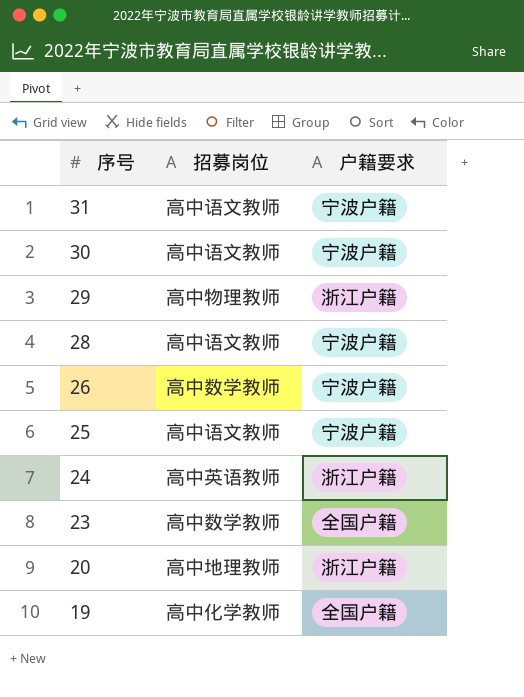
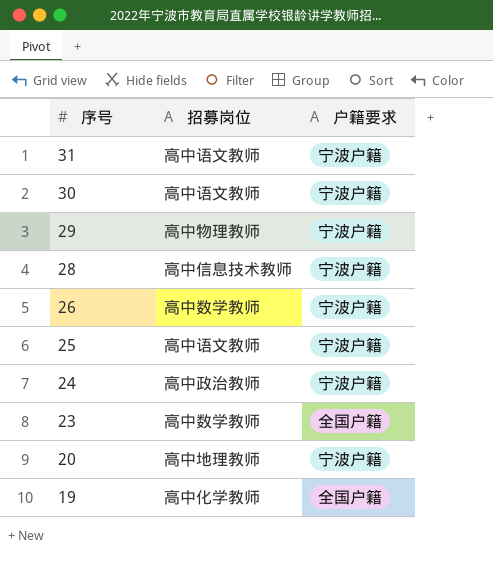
29 | 户籍要求: 浙江户籍 -> 宁波户籍
28 | 招募岗位: 高中语文教师 -> 高中信息技术教师
24 | 招募岗位: 高中英语教师 -> 高中政治教师
24 | 户籍要求: 浙江户籍 -> 宁波户籍
20 | 户籍要求: 浙江户籍 -> 宁波户籍

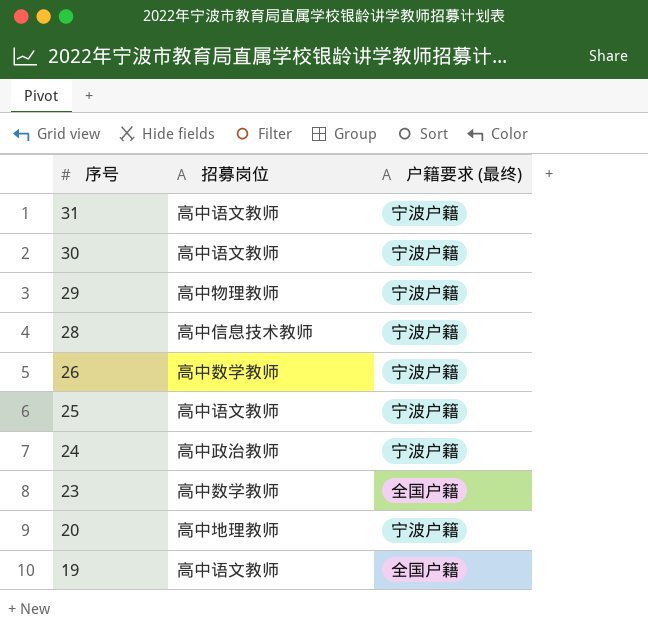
column name: 户籍要求 -> 户籍要求 (最终)
19 | 招募岗位: 高中化学教师 -> 高中语文教师

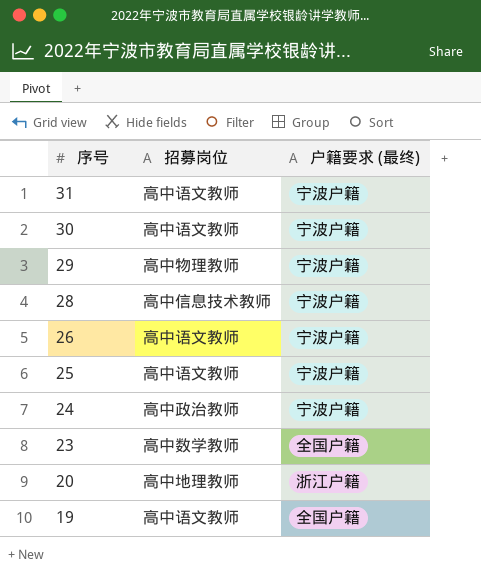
26 | 招募岗位: 高中数学教师 -> 高中语文教师
20 | 户籍要求 (最终): 宁波户籍 -> 浙江户籍

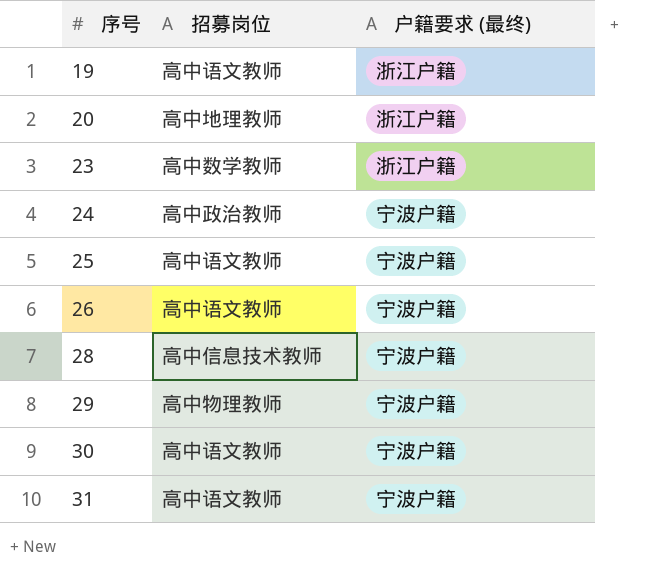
row order: 序号 descending -> 序号 ascending
19 | 户籍要求 (最终): 全国户籍 -> 浙江户籍
23 | 户籍要求 (最终): 全国户籍 -> 浙江户籍

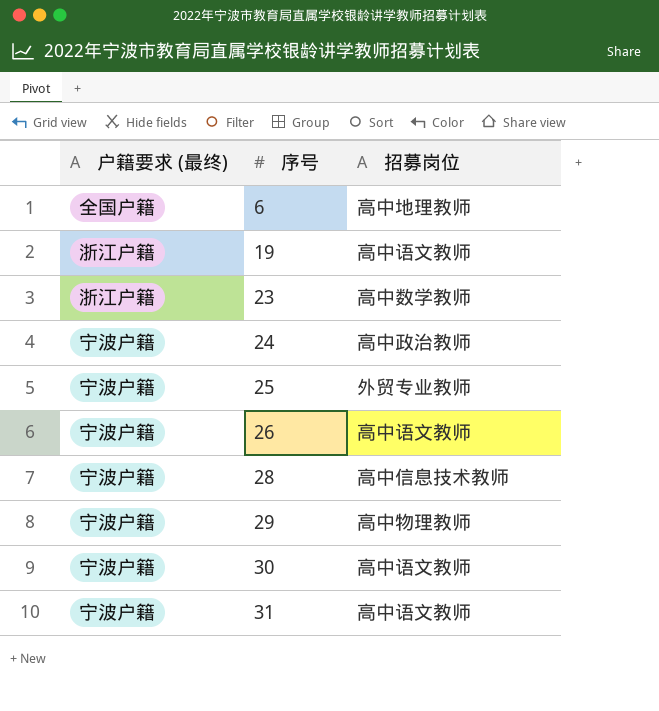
column 户籍要求 (最终) | position: 3 -> 1
row 20: 高中地理教师 | 浙江户籍 -> none
row 6: none -> 全国户籍 | 高中地理教师
25 | 招募岗位: 高中语文教师 -> 外贸专业教师

